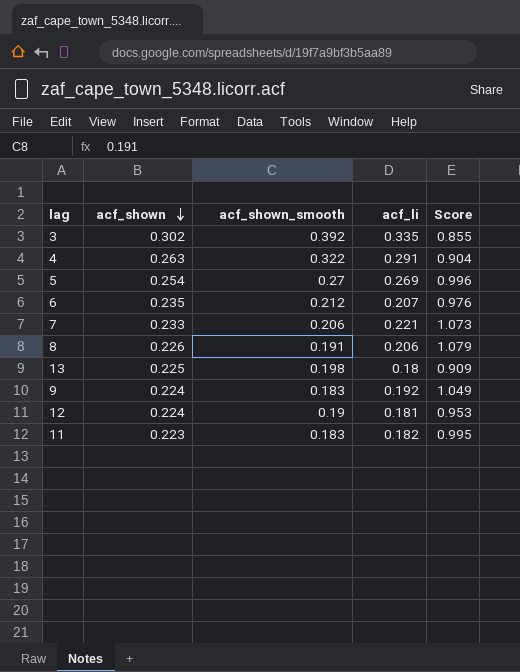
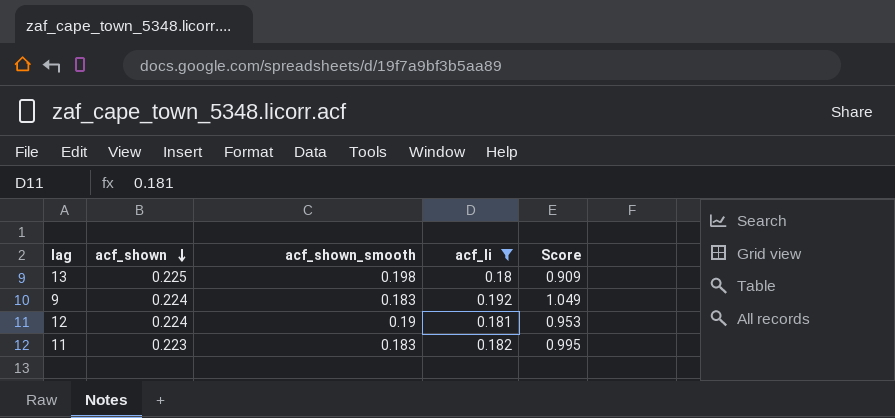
filter: none -> acf_li <= 0.192

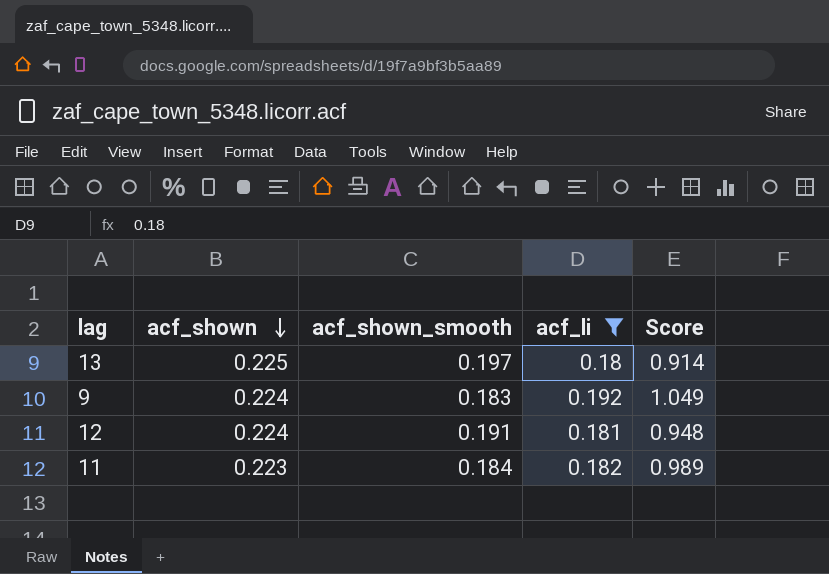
13 | acf_shown_smooth: 0.198 -> 0.197
13 | Score: 0.909 -> 0.914
12 | acf_shown_smooth: 0.19 -> 0.191
12 | Score: 0.953 -> 0.948
11 | acf_shown_smooth: 0.183 -> 0.184
11 | Score: 0.995 -> 0.989

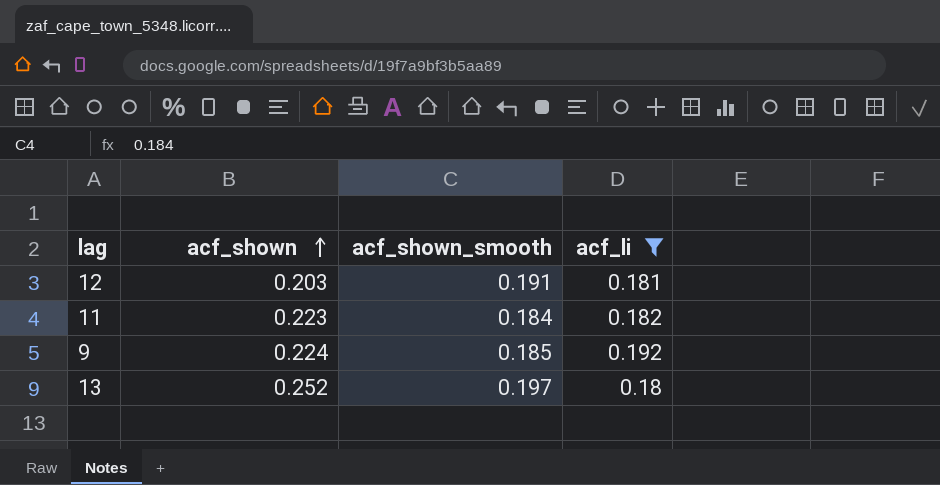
row order: acf_shown descending -> acf_shown ascending
column Score | formula: [acf_li] / [acf_shown_smooth] -> none
12 | acf_shown: 0.224 -> 0.203
9 | acf_shown_smooth: 0.183 -> 0.185
13 | acf_shown: 0.225 -> 0.252

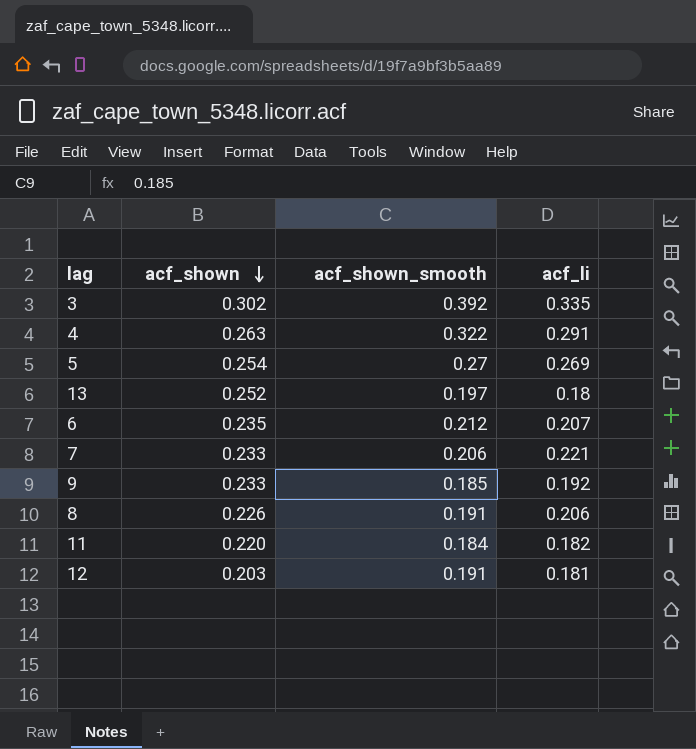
filter: acf_li <= 0.192 -> none
row order: acf_shown ascending -> acf_shown descending
9 | acf_shown: 0.224 -> 0.233
11 | acf_shown: 0.223 -> 0.220

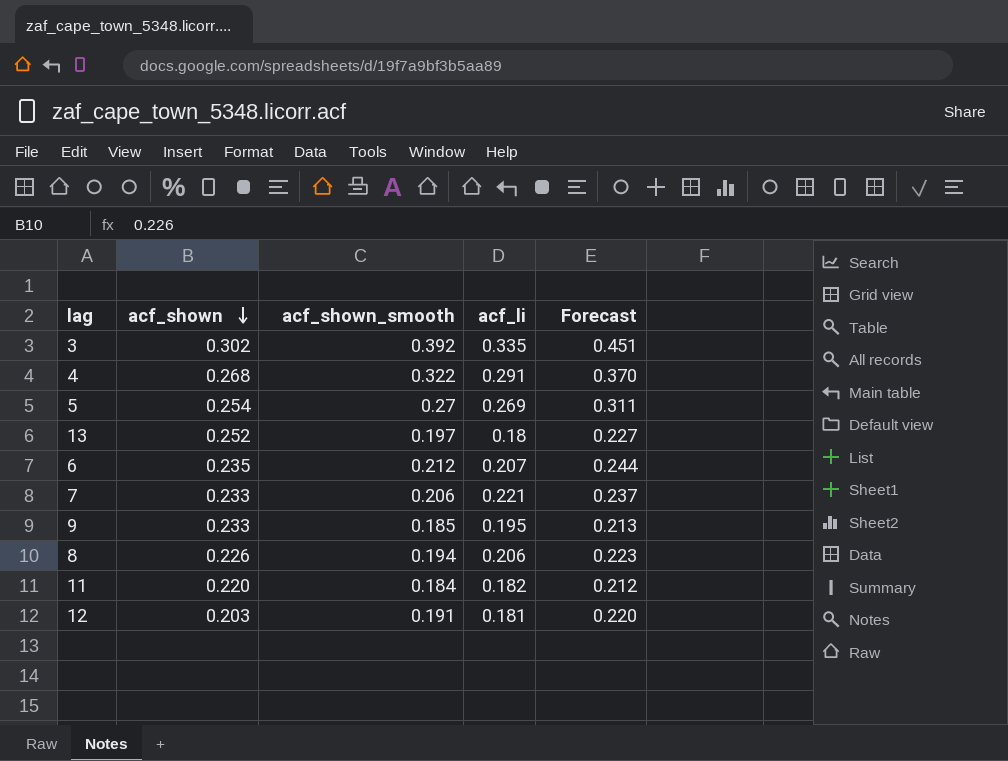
column Forecast | formula: none -> [acf_shown_smooth] * 1.15
4 | acf_shown: 0.263 -> 0.268
9 | acf_li: 0.192 -> 0.195
8 | acf_shown_smooth: 0.191 -> 0.194

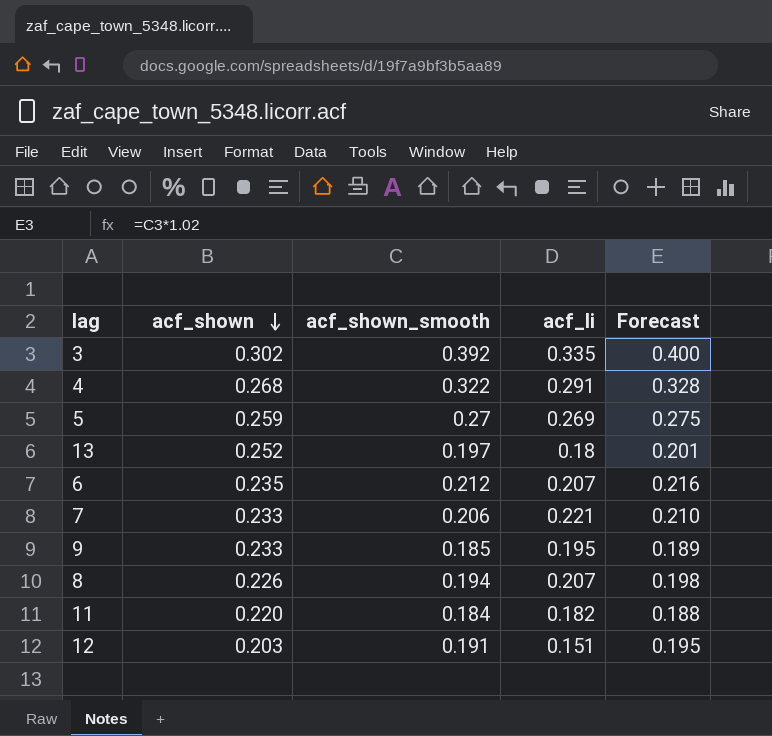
column Forecast | formula: [acf_shown_smooth] * 1.15 -> [acf_shown_smooth] * 1.02
5 | acf_shown: 0.254 -> 0.259
8 | acf_li: 0.206 -> 0.207
12 | acf_li: 0.181 -> 0.151

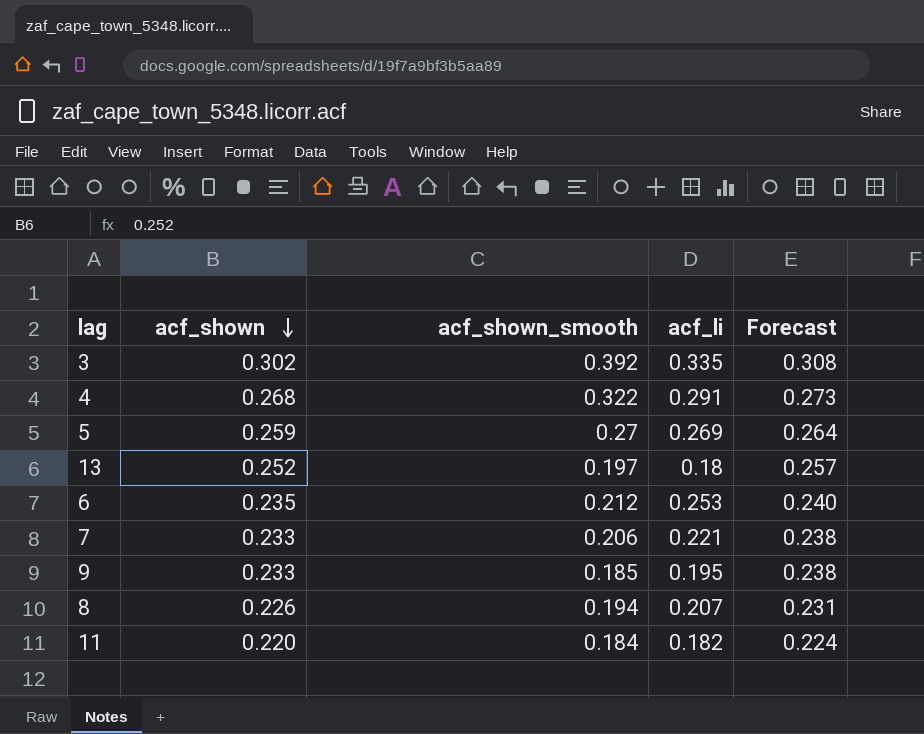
column Forecast | formula: [acf_shown_smooth] * 1.02 -> [acf_shown] * 1.02
row 12: 0.203 | 0.191 | 0.151 | 0.195 -> none
6 | acf_li: 0.207 -> 0.253

